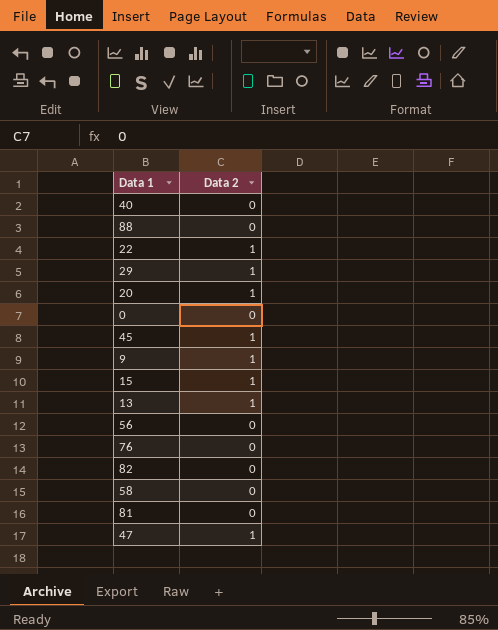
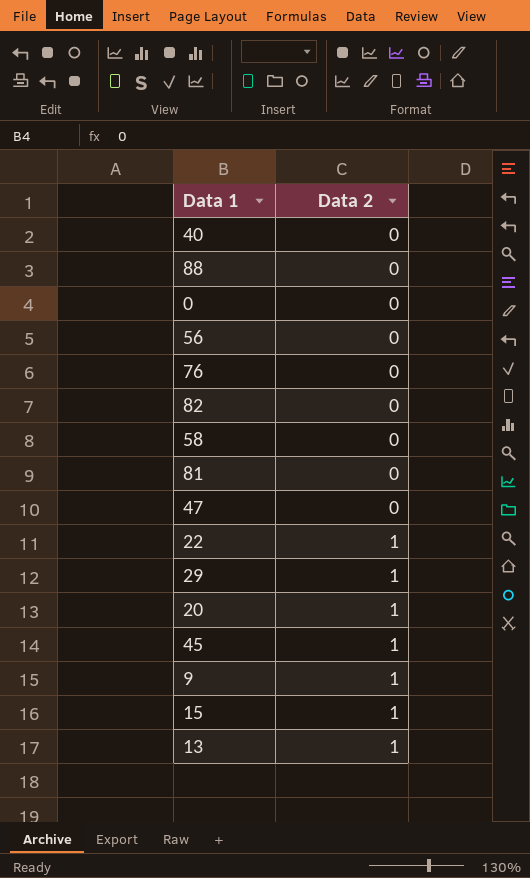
row order: none -> Data 2 ascending
47 | Data 2: 1 -> 0

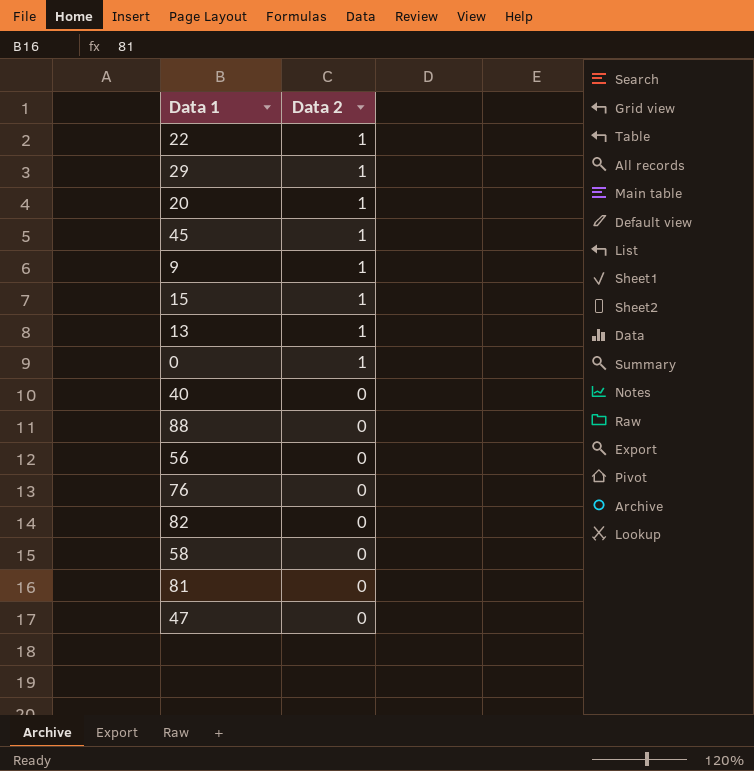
row order: Data 2 ascending -> Data 2 descending
0 | Data 2: 0 -> 1

